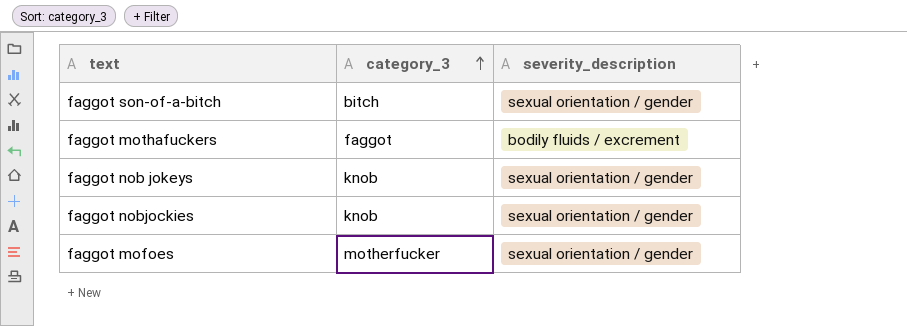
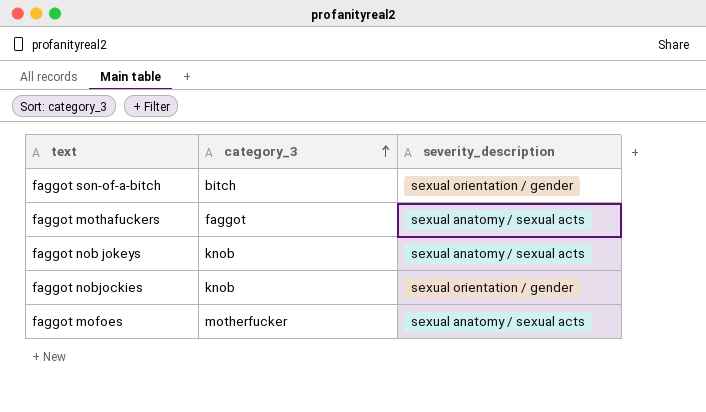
faggot mothafuckers | severity_description: bodily fluids / excrement -> sexual anatomy / sexual acts
faggot nob jokeys | severity_description: sexual orientation / gender -> sexual anatomy / sexual acts
faggot mofoes | severity_description: sexual orientation / gender -> sexual anatomy / sexual acts

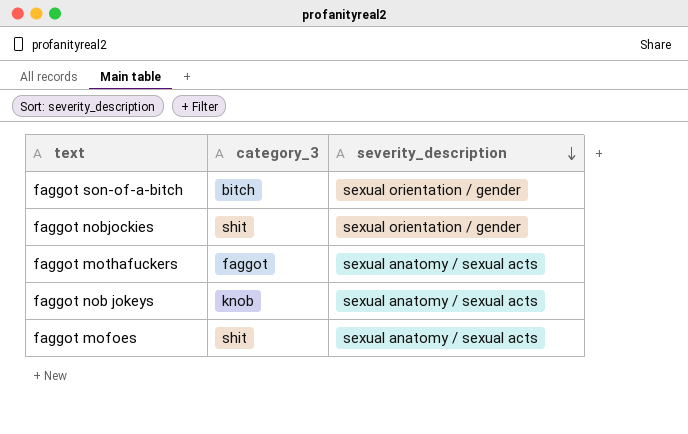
row order: category_3 ascending -> severity_description descending
faggot nobjockies | category_3: knob -> shit
faggot mofoes | category_3: motherfucker -> shit

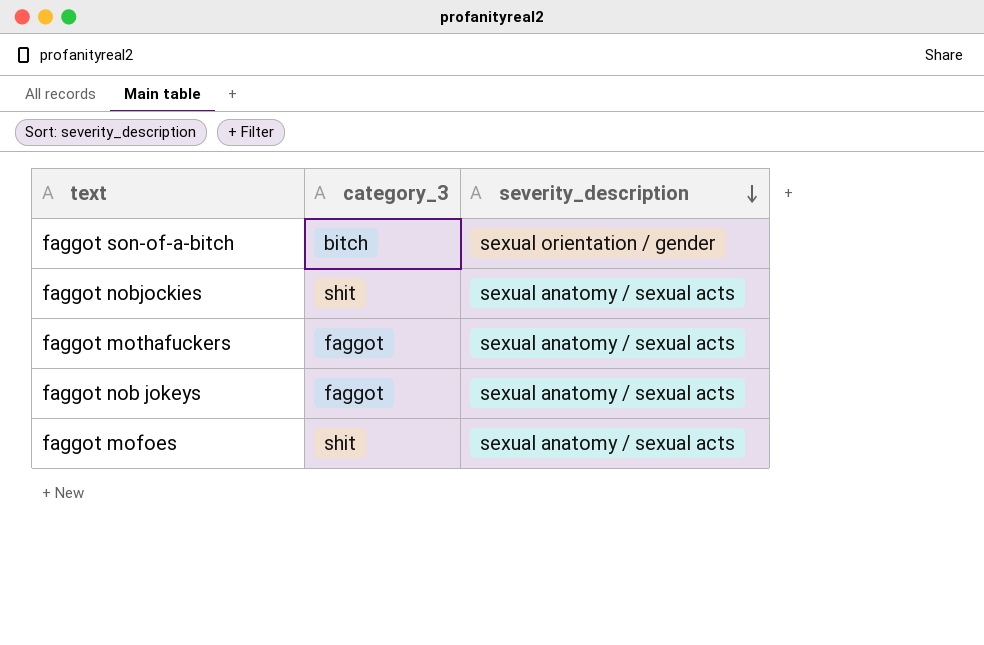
faggot nobjockies | severity_description: sexual orientation / gender -> sexual anatomy / sexual acts
faggot nob jokeys | category_3: knob -> faggot

